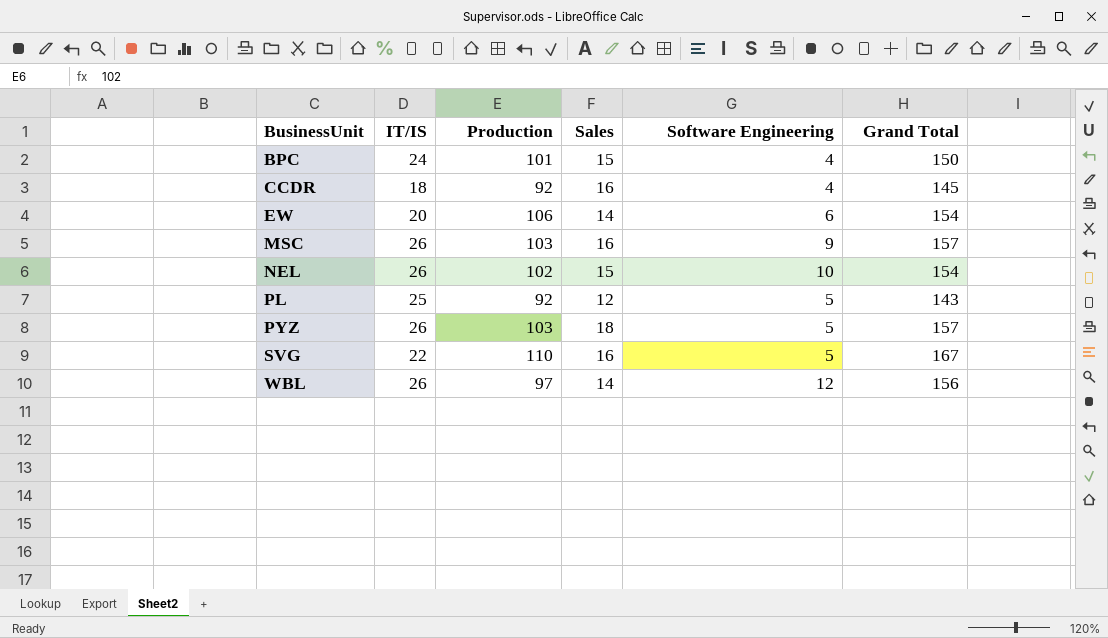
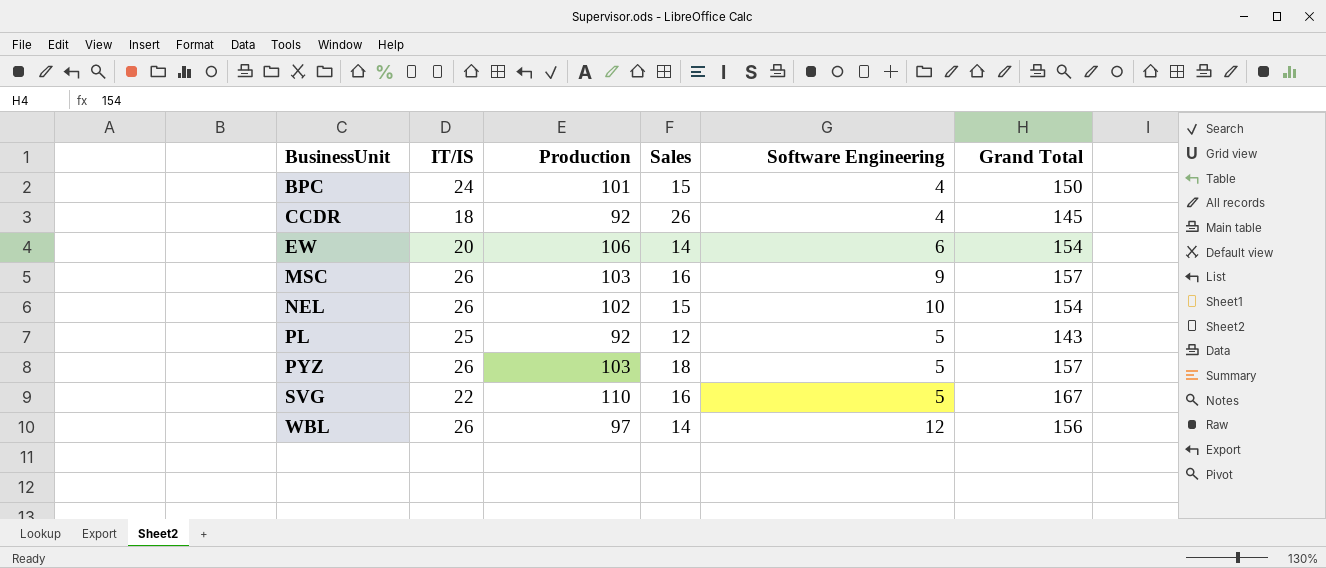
CCDR | Sales: 16 -> 26

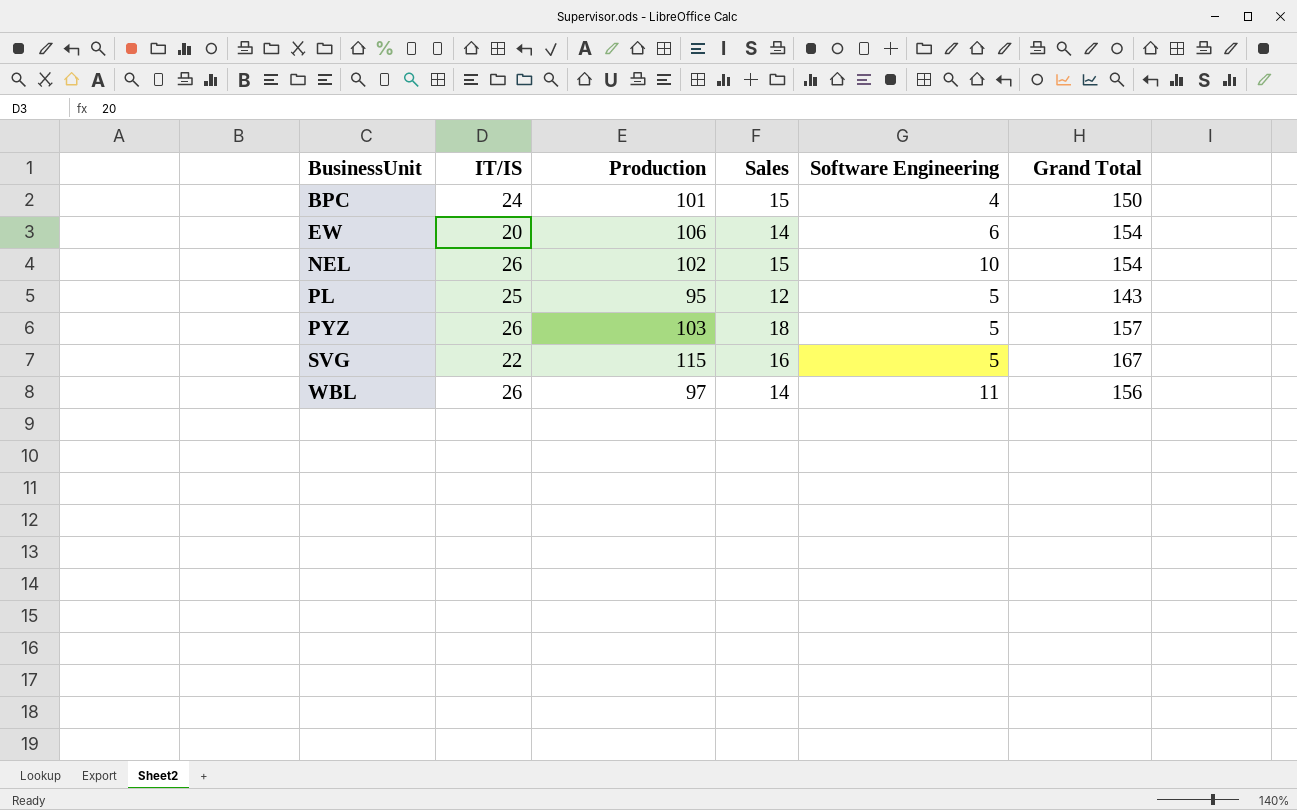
row CCDR: 18 | 92 | 26 | 4 | 145 -> none
row MSC: 26 | 103 | 16 | 9 | 157 -> none
PL | Production: 92 -> 95
SVG | Production: 110 -> 115
WBL | Software Engineering: 12 -> 11

